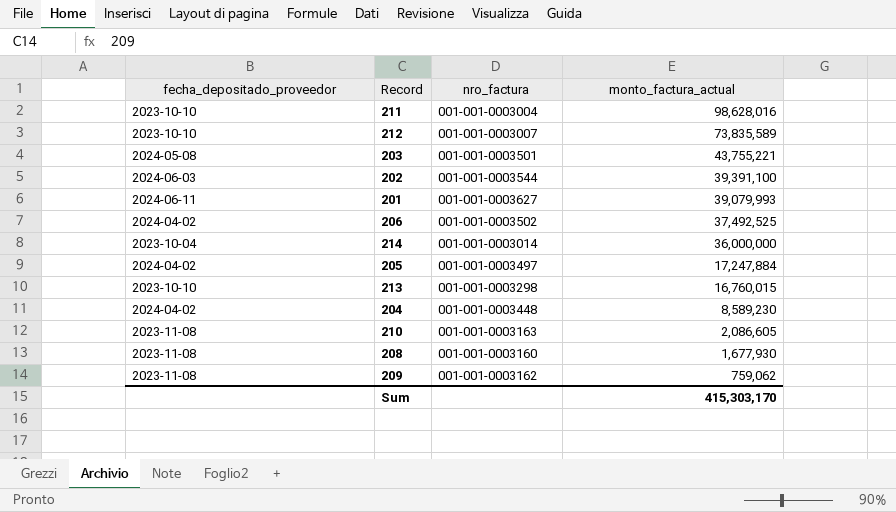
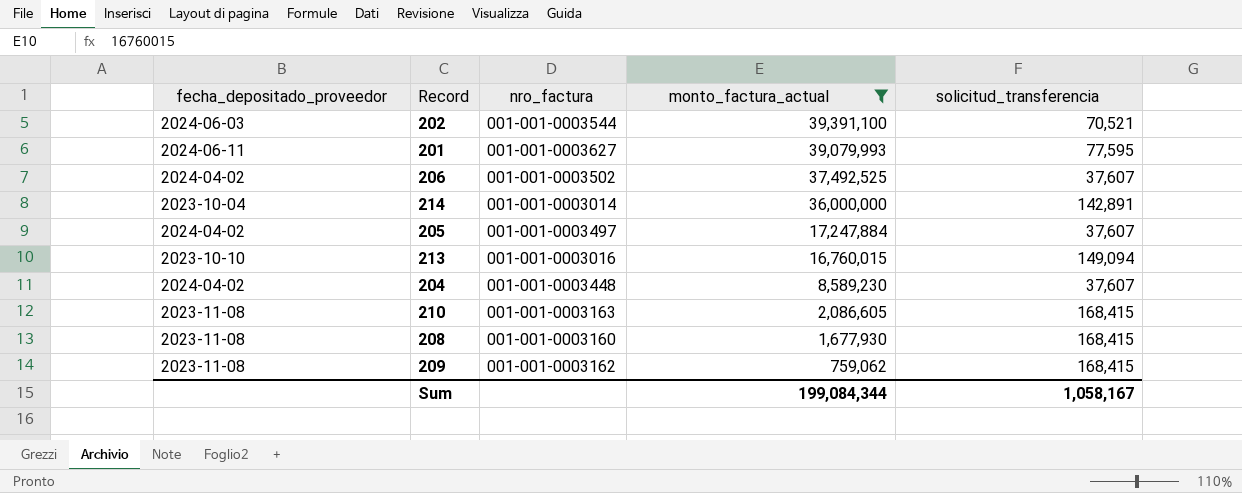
filter: none -> monto_factura_actual <= 39,391,100
column solicitud_transferencia | position: none -> 5
213 | nro_factura: 001-001-0003298 -> 001-001-0003016
Sum | monto_factura_actual: 415,303,170 -> 199,084,344

